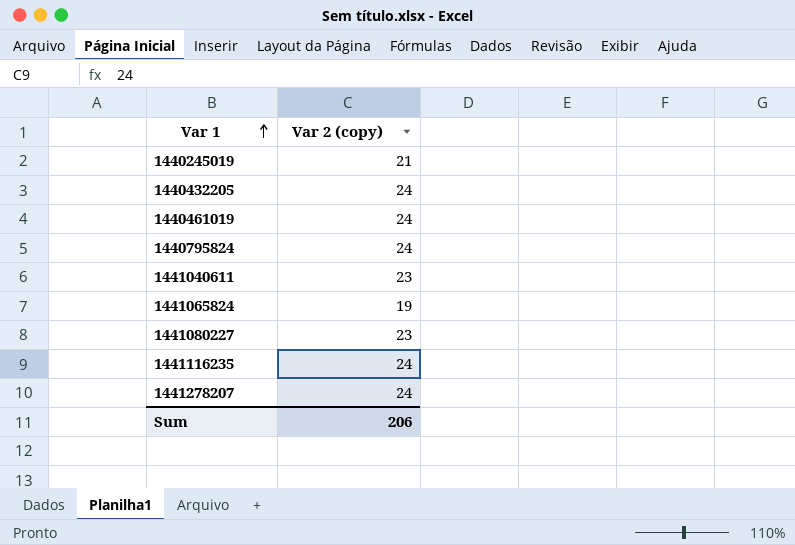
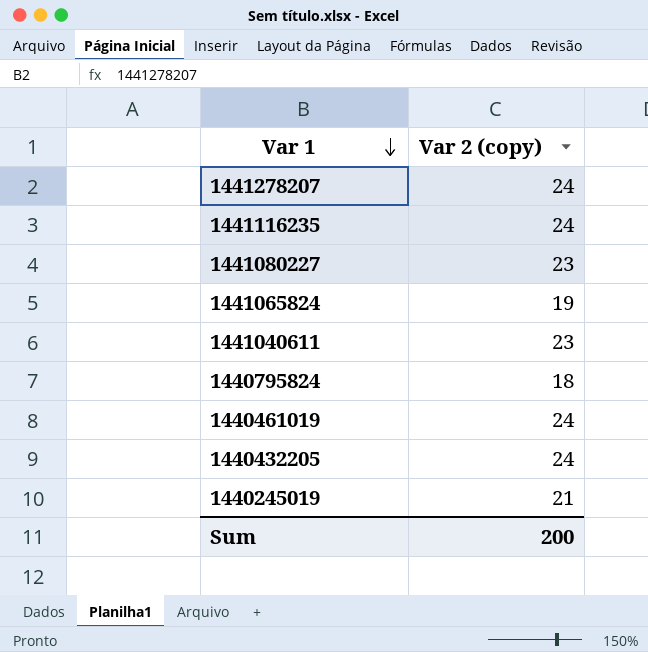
row order: Var 1 ascending -> Var 1 descending
1440795824 | Var 2 (copy): 24 -> 18
Sum | Var 2 (copy): 206 -> 200

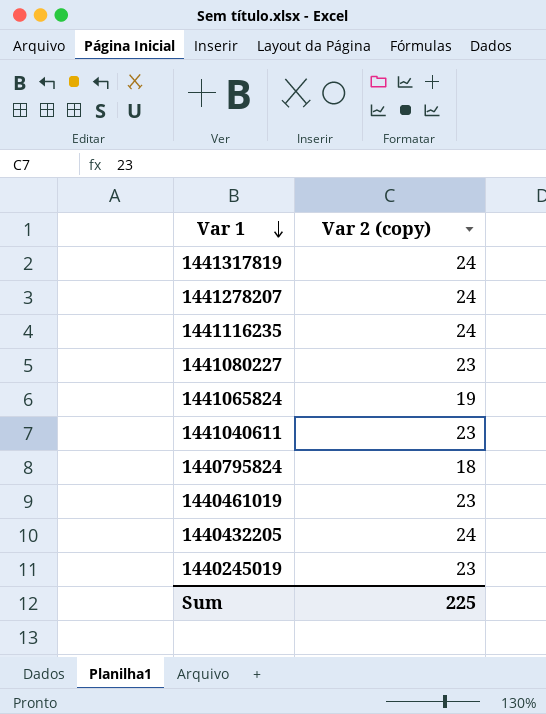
row 1441317819: none -> 24
1440461019 | Var 2 (copy): 24 -> 23
1440245019 | Var 2 (copy): 21 -> 23
Sum | Var 2 (copy): 200 -> 225

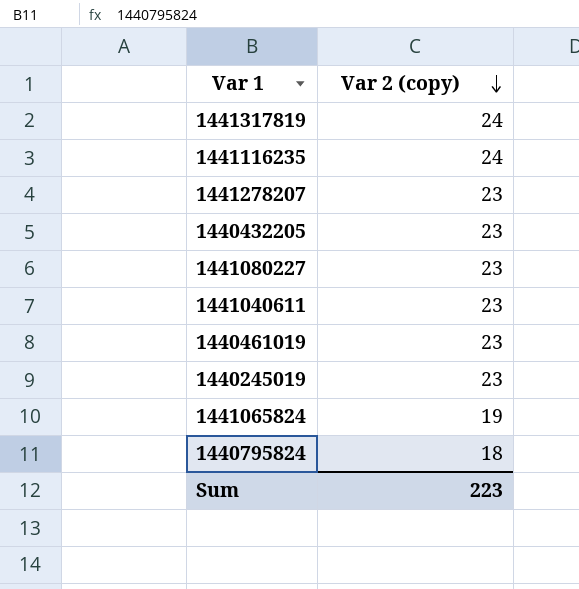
row order: Var 1 descending -> Var 2 (copy) descending
1441278207 | Var 2 (copy): 24 -> 23
1440432205 | Var 2 (copy): 24 -> 23
Sum | Var 2 (copy): 225 -> 223

